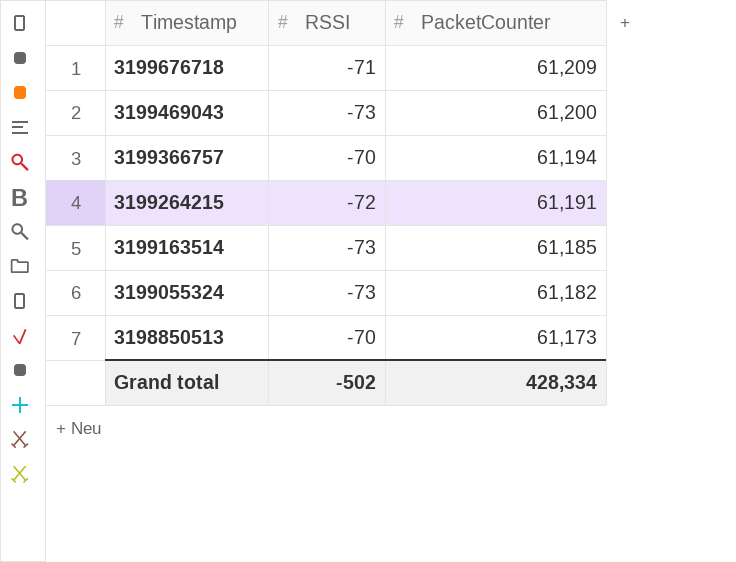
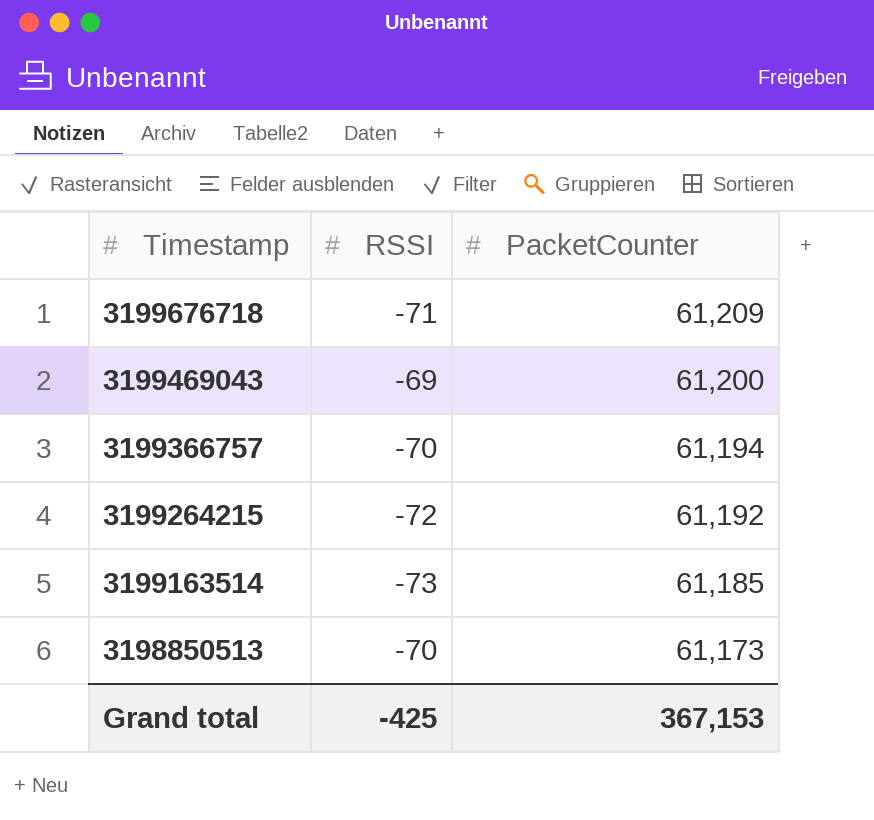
row 3199055324: -73 | 61,182 -> none
3199469043 | RSSI: -73 -> -69
3199264215 | PacketCounter: 61,191 -> 61,192
Grand total | RSSI: -502 -> -425
Grand total | PacketCounter: 428,334 -> 367,153

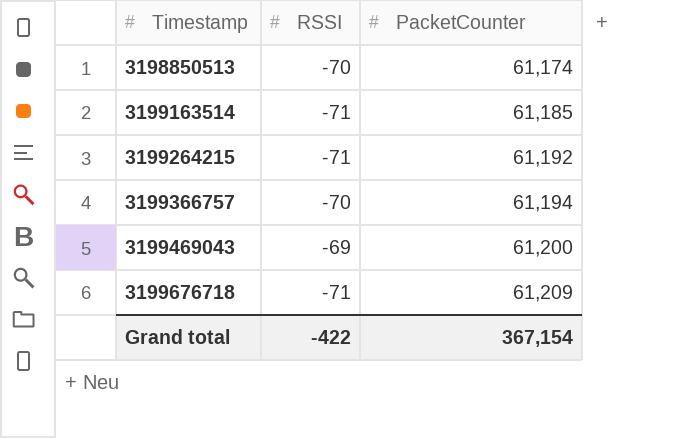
row order: Timestamp descending -> Timestamp ascending
3198850513 | PacketCounter: 61,173 -> 61,174
3199163514 | RSSI: -73 -> -71
3199264215 | RSSI: -72 -> -71
Grand total | RSSI: -425 -> -422
Grand total | PacketCounter: 367,153 -> 367,154

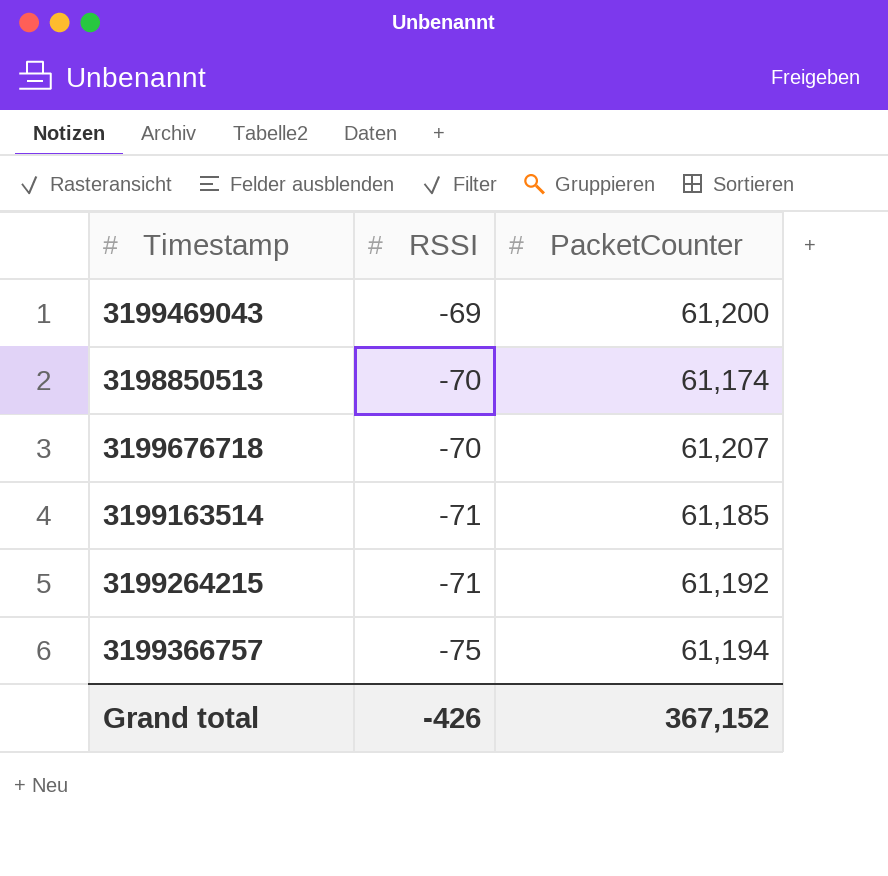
row order: Timestamp ascending -> RSSI descending
3199676718 | RSSI: -71 -> -70
3199676718 | PacketCounter: 61,209 -> 61,207
3199366757 | RSSI: -70 -> -75
Grand total | RSSI: -422 -> -426
Grand total | PacketCounter: 367,154 -> 367,152

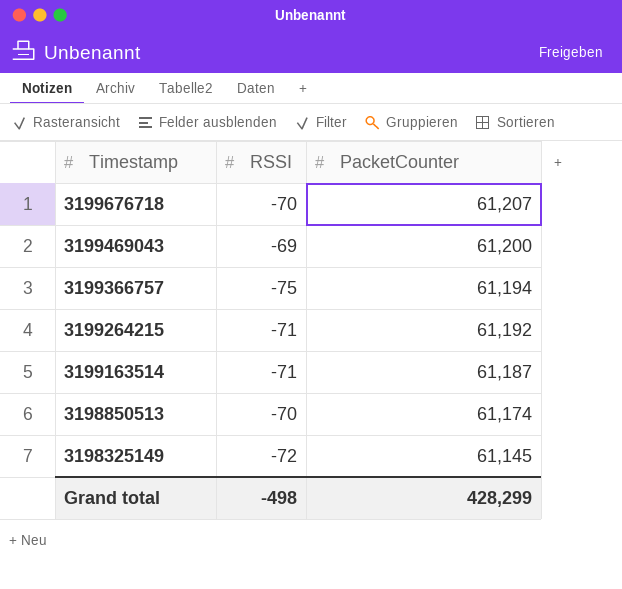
row order: RSSI descending -> Timestamp descending
3199163514 | PacketCounter: 61,185 -> 61,187
row 3198325149: none -> -72 | 61,145
Grand total | RSSI: -426 -> -498
Grand total | PacketCounter: 367,152 -> 428,299

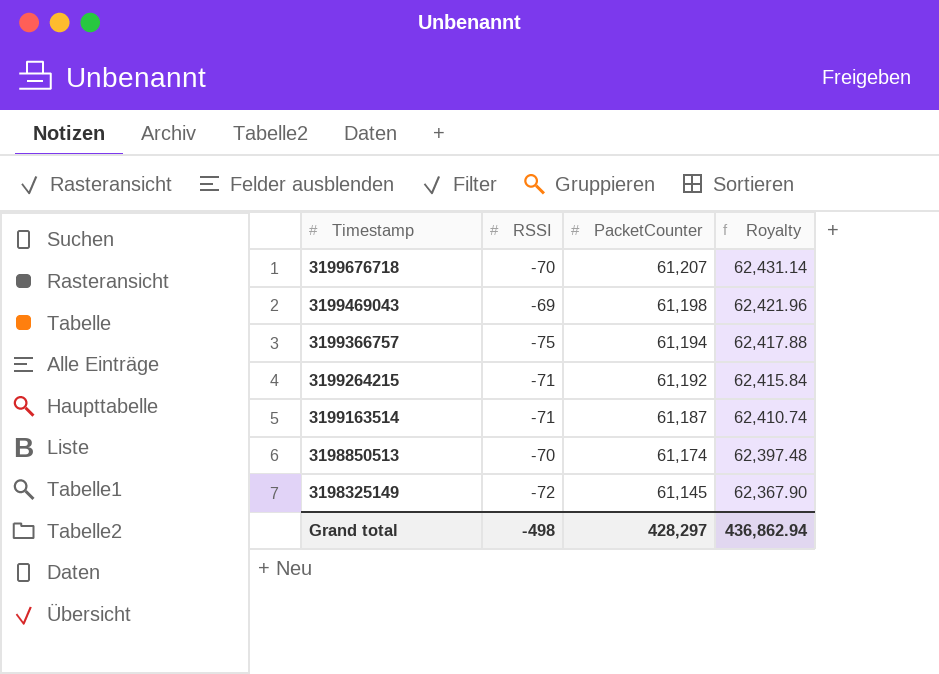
column Royalty | formula: none -> [PacketCounter] * 1.02
3199469043 | PacketCounter: 61,200 -> 61,198
Grand total | PacketCounter: 428,299 -> 428,297

